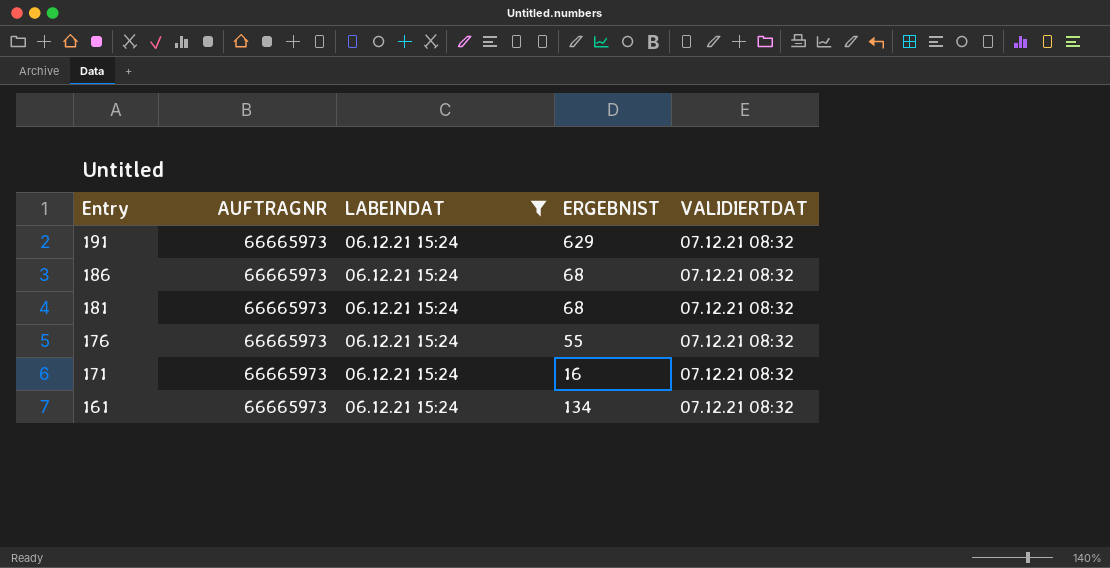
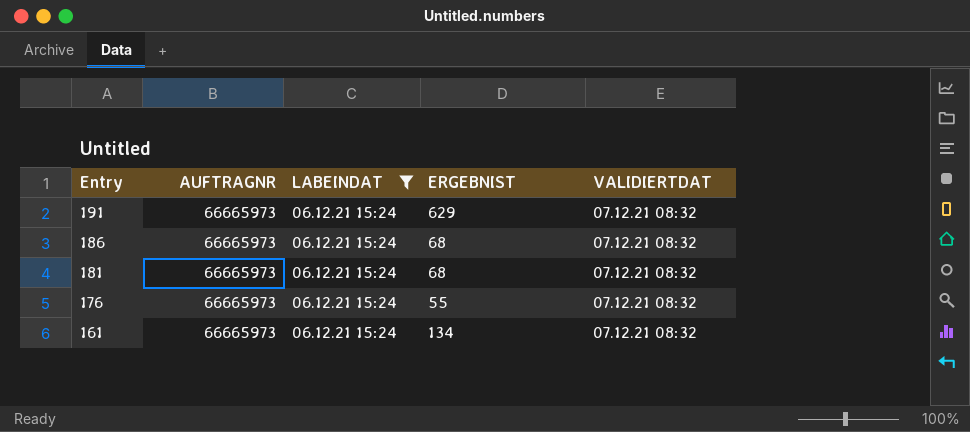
row 171: 66665973 | 06.12.21 15:24 | 16 | 07.12.21 08:32 -> none

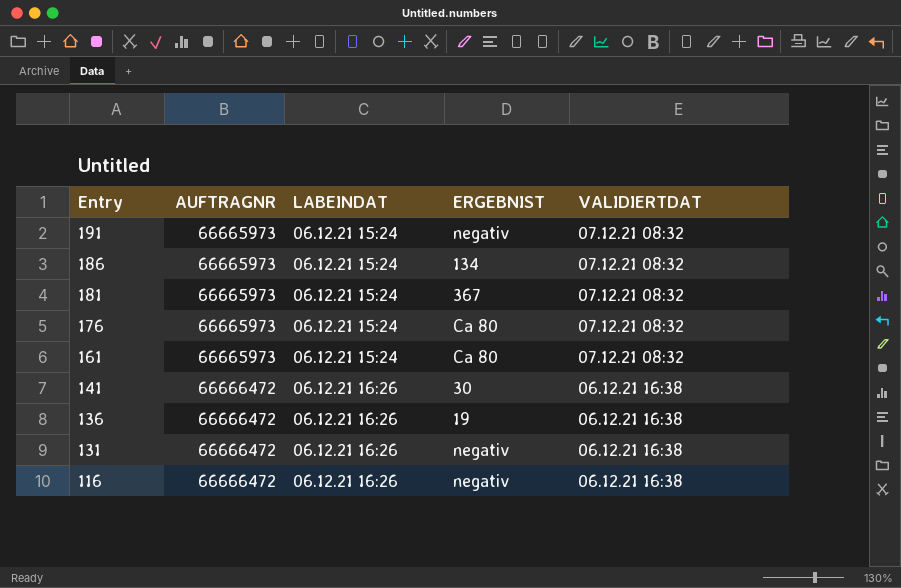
filter: LABEINDAT = 06.12.21 15:24 -> none
191 | ERGEBNIST: 629 -> negativ
186 | ERGEBNIST: 68 -> 134
181 | ERGEBNIST: 68 -> 367
176 | ERGEBNIST: 55 -> Ca 80
161 | ERGEBNIST: 134 -> Ca 80

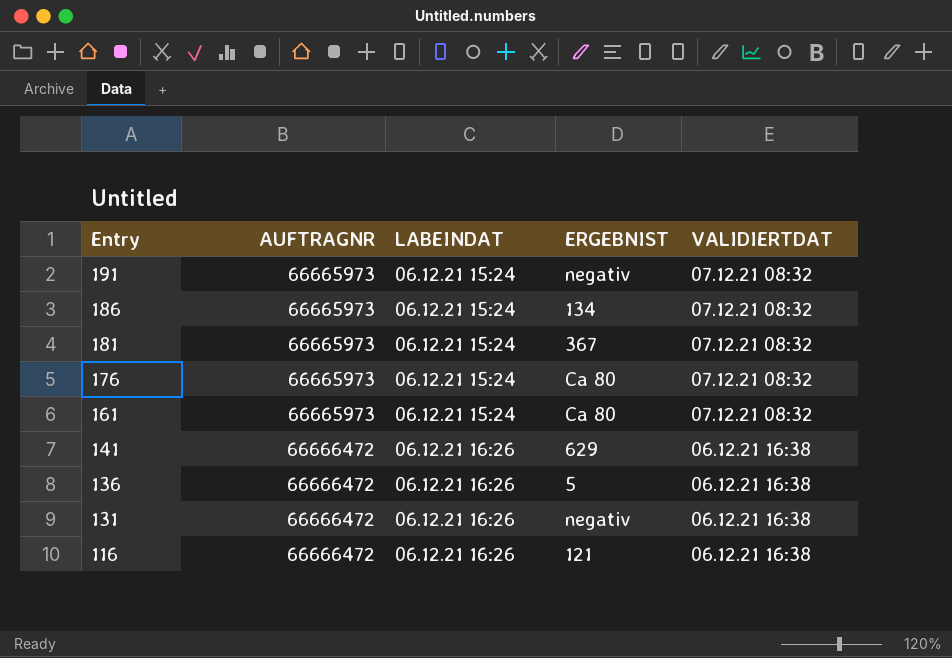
141 | ERGEBNIST: 30 -> 629
136 | ERGEBNIST: 19 -> 5
116 | ERGEBNIST: negativ -> 121

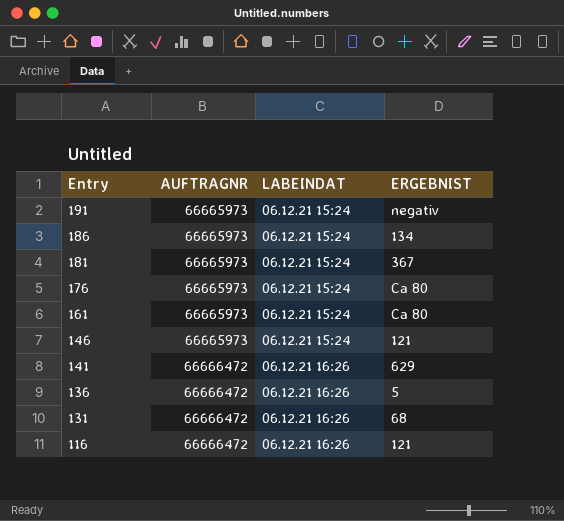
column VALIDIERTDAT | position: 5 -> none
row 146: none -> 66665973 | 06.12.21 15:24 | 121
131 | ERGEBNIST: negativ -> 68

